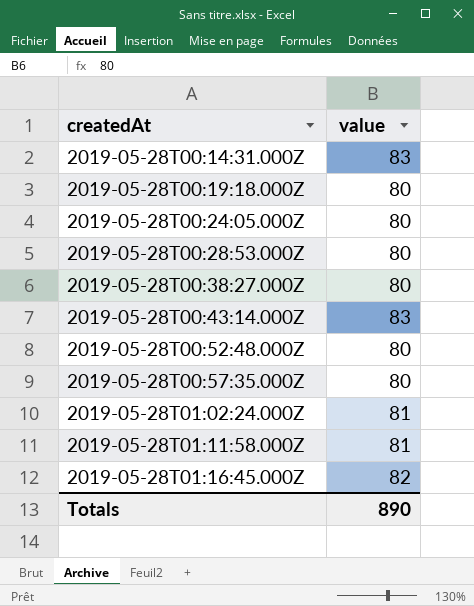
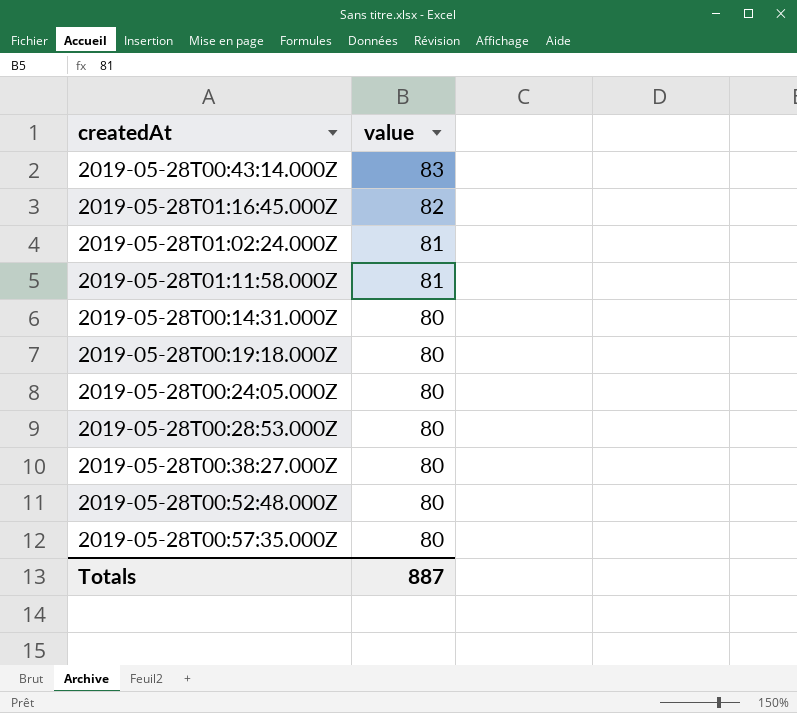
row order: createdAt ascending -> value descending
2019-05-28T00:14:31.000Z | value: 83 -> 80
Totals | value: 890 -> 887

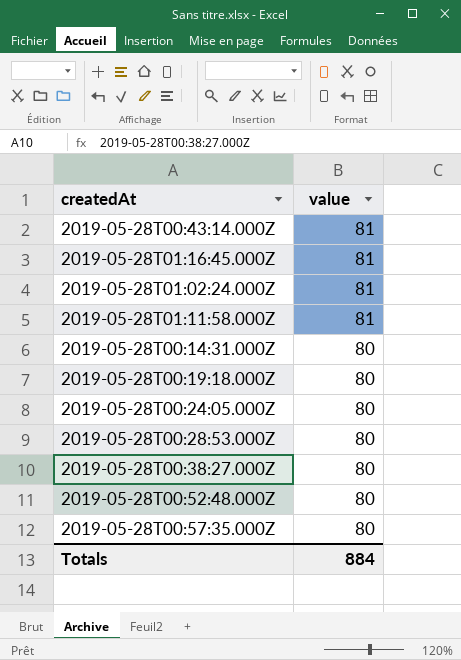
2019-05-28T00:43:14.000Z | value: 83 -> 81
2019-05-28T01:16:45.000Z | value: 82 -> 81
Totals | value: 887 -> 884

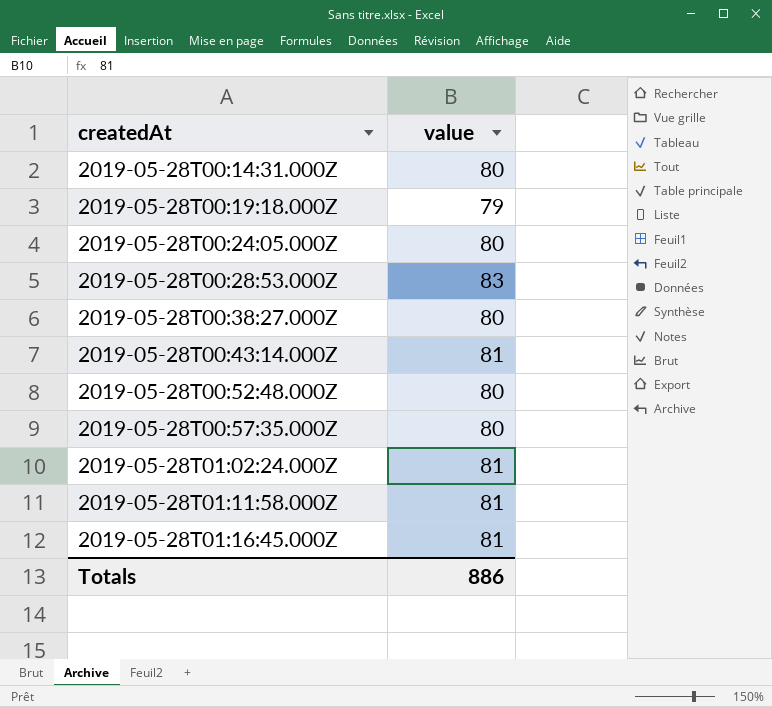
row order: value descending -> createdAt ascending
2019-05-28T00:19:18.000Z | value: 80 -> 79
2019-05-28T00:28:53.000Z | value: 80 -> 83
Totals | value: 884 -> 886

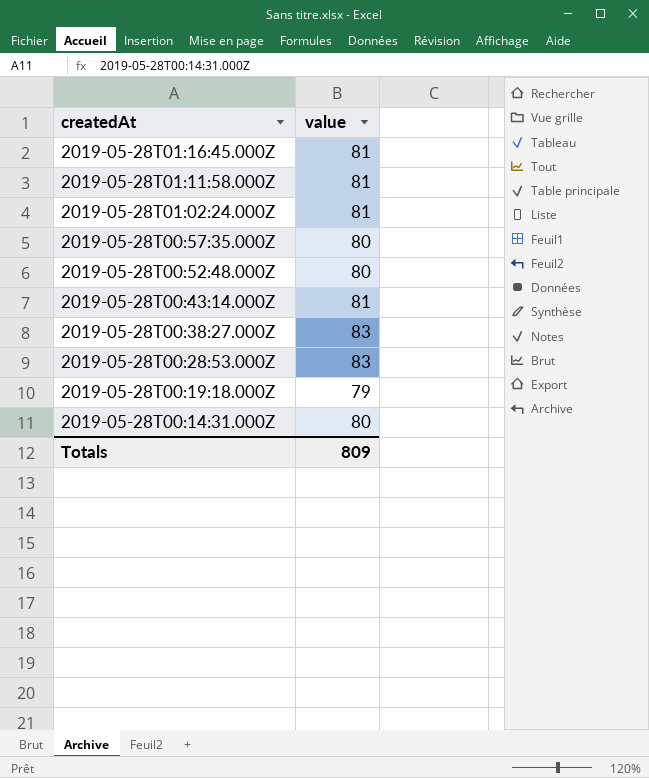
row order: createdAt ascending -> createdAt descending
row 2019-05-28T00:24:05.000Z: 80 -> none
2019-05-28T00:38:27.000Z | value: 80 -> 83
Totals | value: 886 -> 809

